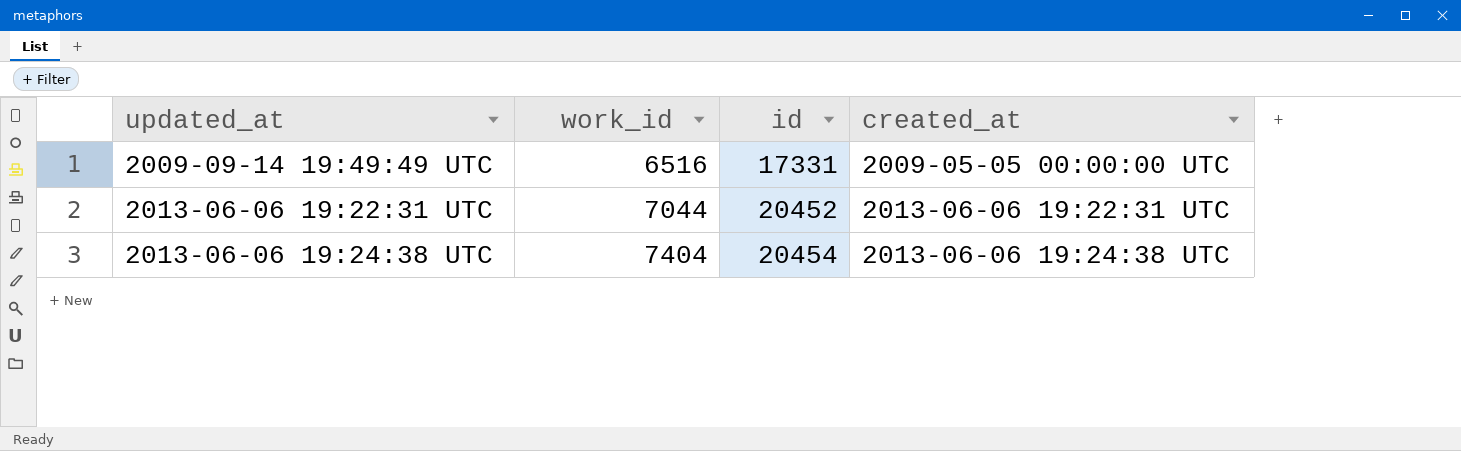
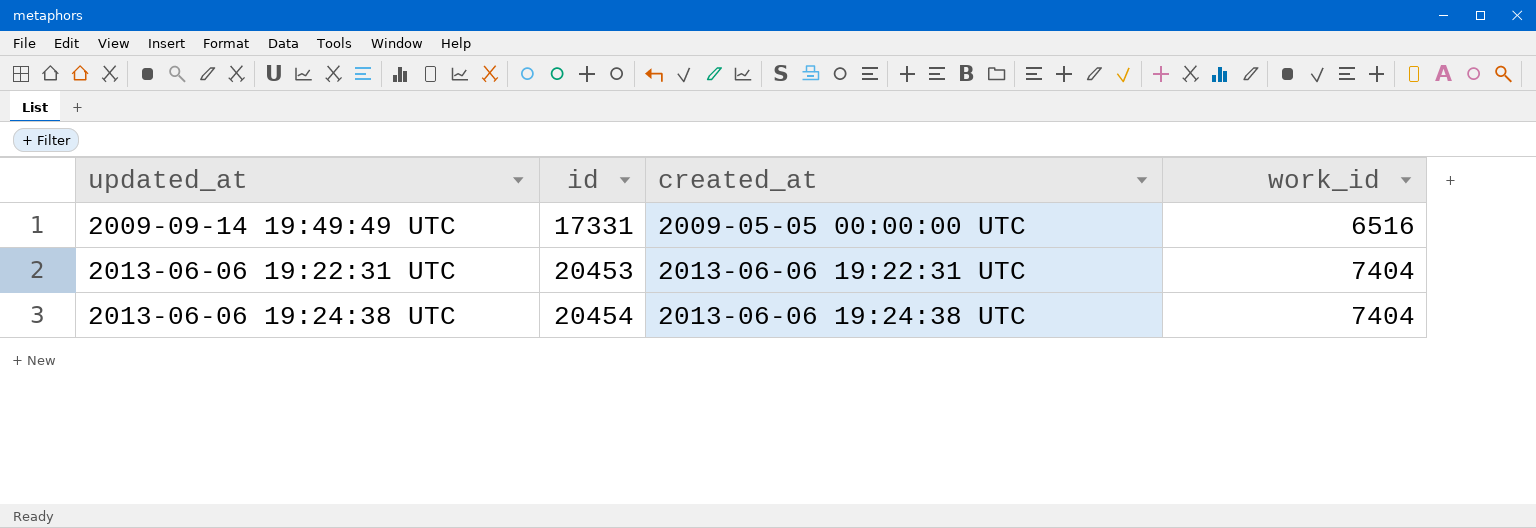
column work_id | position: 2 -> 4
2013-06-06 19:22:31 UTC | id: 20452 -> 20453
2013-06-06 19:22:31 UTC | work_id: 7044 -> 7404

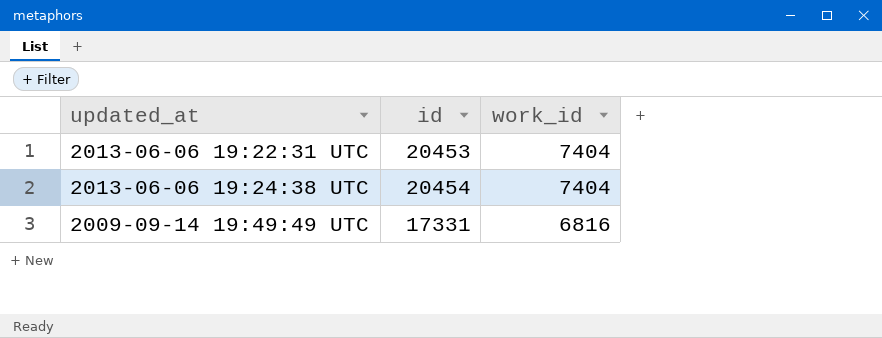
row order: updated_at ascending -> work_id descending
column created_at | position: 3 -> none
2009-09-14 19:49:49 UTC | work_id: 6516 -> 6816

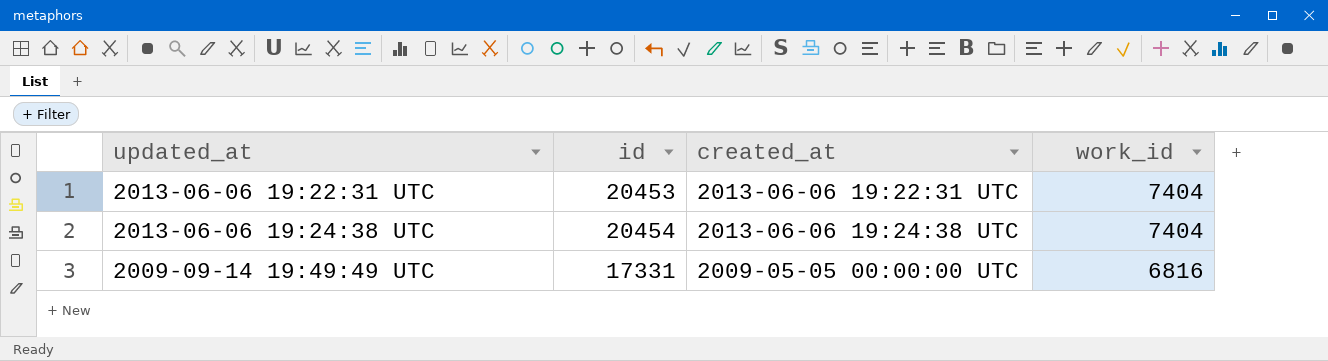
column created_at | position: none -> 3

